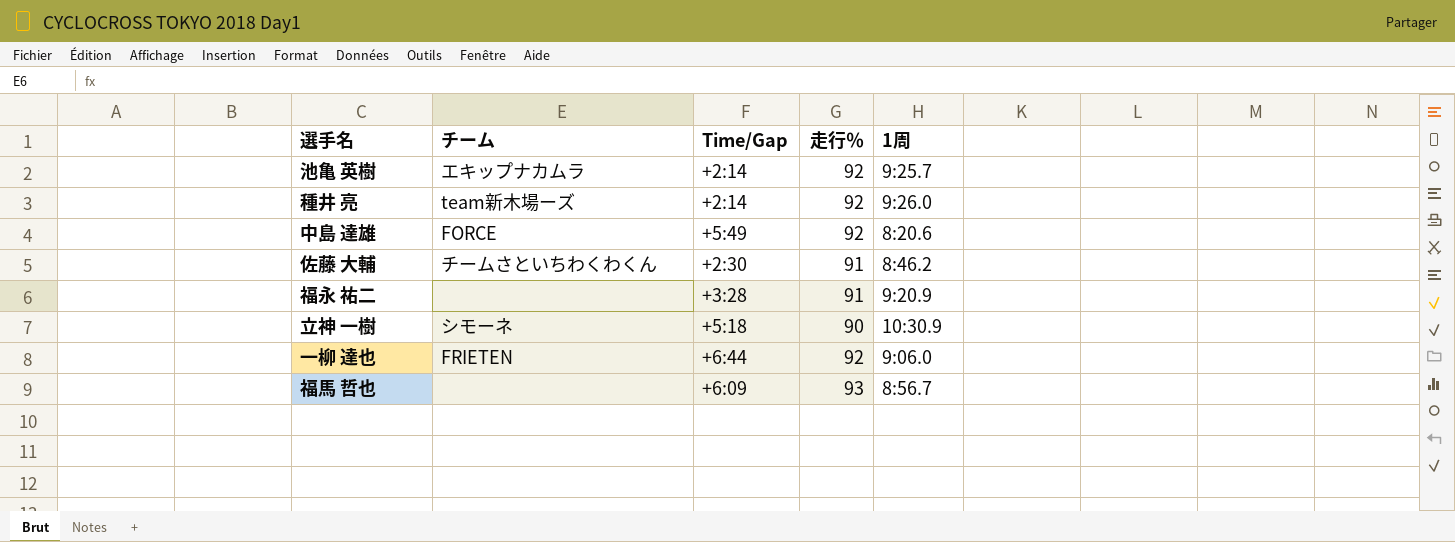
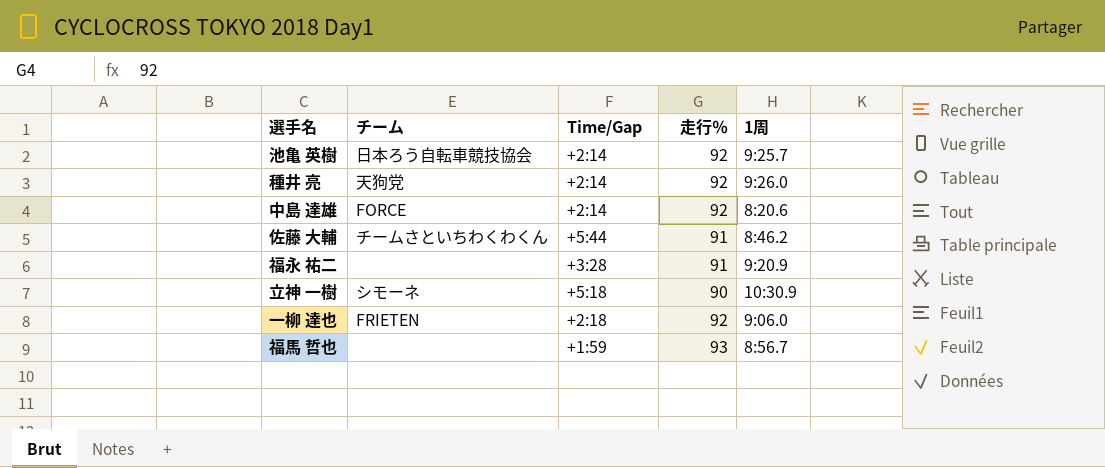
池亀 英樹 | チーム: エキップナカムラ -> 日本ろう自転車競技協会
種井 亮 | チーム: team新木場ーズ -> 天狗党
中島 達雄 | Time/Gap: +5:49 -> +2:14
佐藤 大輔 | Time/Gap: +2:30 -> +5:44
一柳 達也 | Time/Gap: +6:44 -> +2:18
福馬 哲也 | Time/Gap: +6:09 -> +1:59

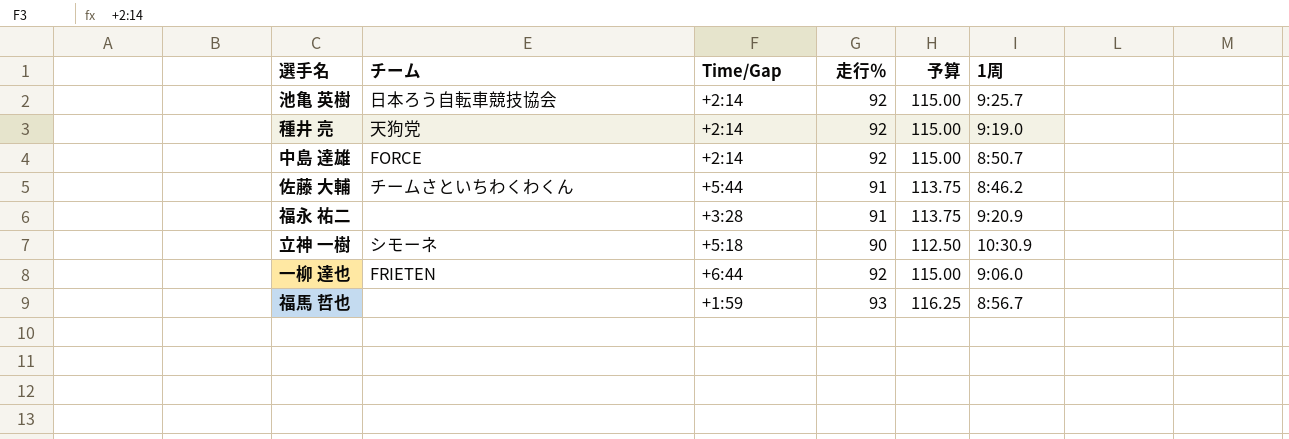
column 予算 | formula: none -> [走行％] * 1.25
種井 亮 | 1周: 9:26.0 -> 9:19.0
中島 達雄 | 1周: 8:20.6 -> 8:50.7
一柳 達也 | Time/Gap: +2:18 -> +6:44

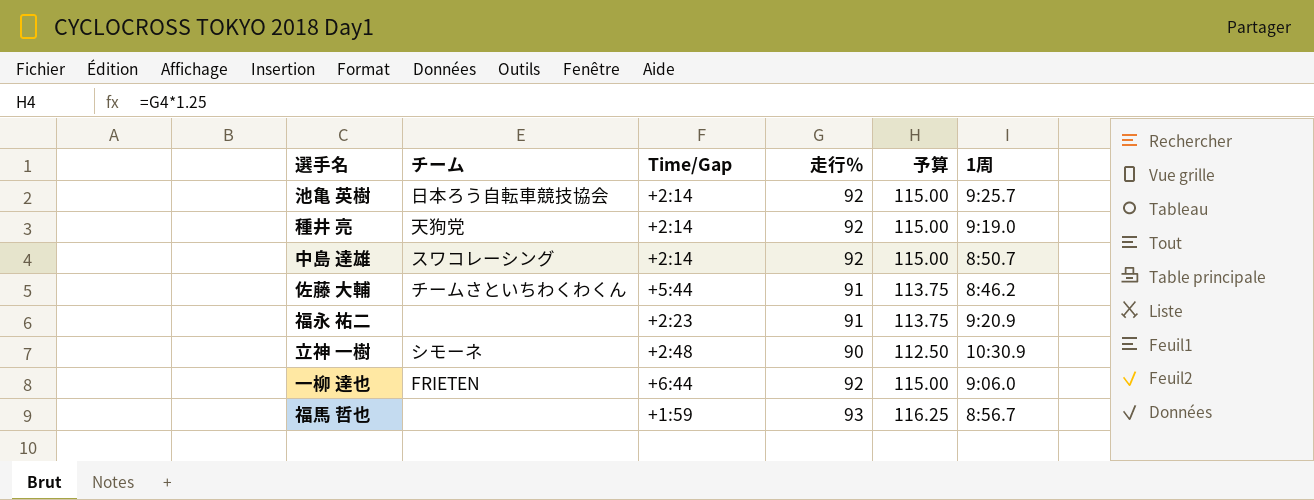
中島 達雄 | チーム: FORCE -> スワコレーシング
福永 祐二 | Time/Gap: +3:28 -> +2:23
立神 一樹 | Time/Gap: +5:18 -> +2:48

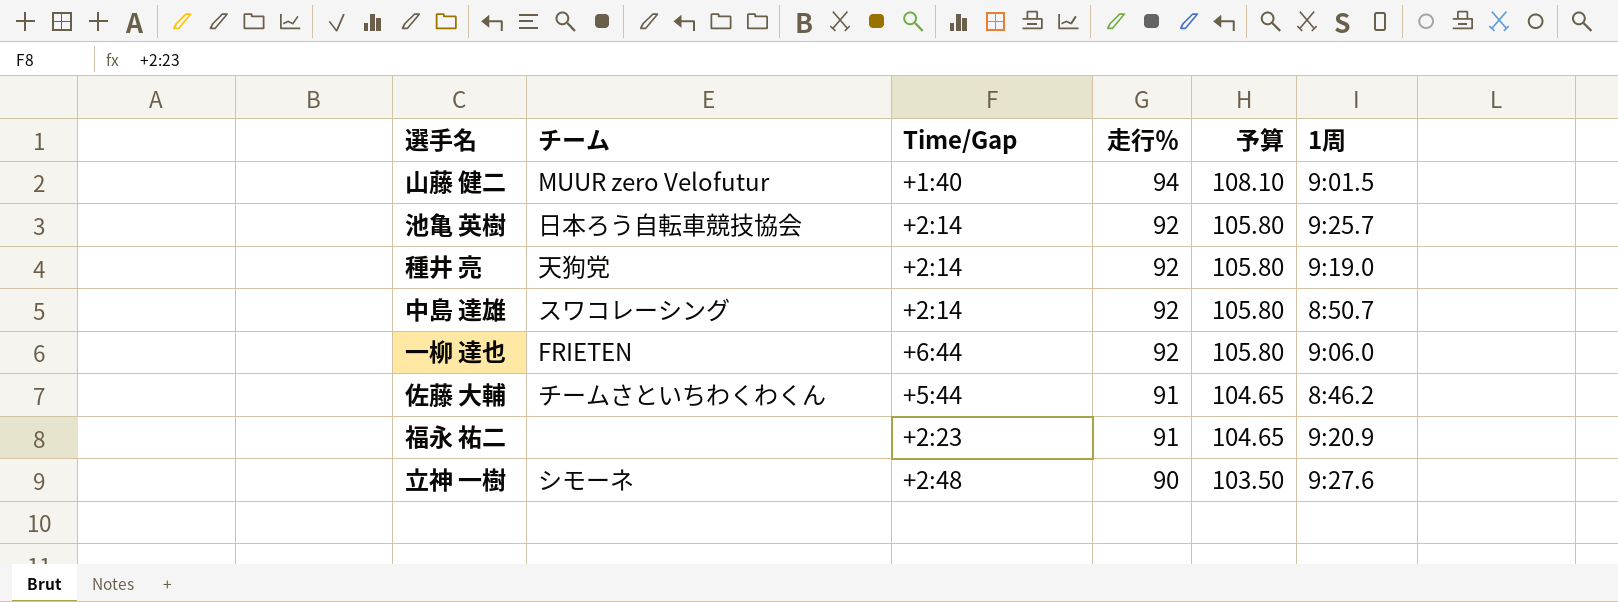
row order: none -> 走行％ descending
column 予算 | formula: [走行％] * 1.25 -> [走行％] * 1.15
row 福馬 哲也: none | +1:59 | 93 | 116.25 | 8:56.7 -> none
row 山藤 健二: none -> MUUR zero Velofutur | +1:40 | 94 | 108.10 | 9:01.5
立神 一樹 | 1周: 10:30.9 -> 9:27.6

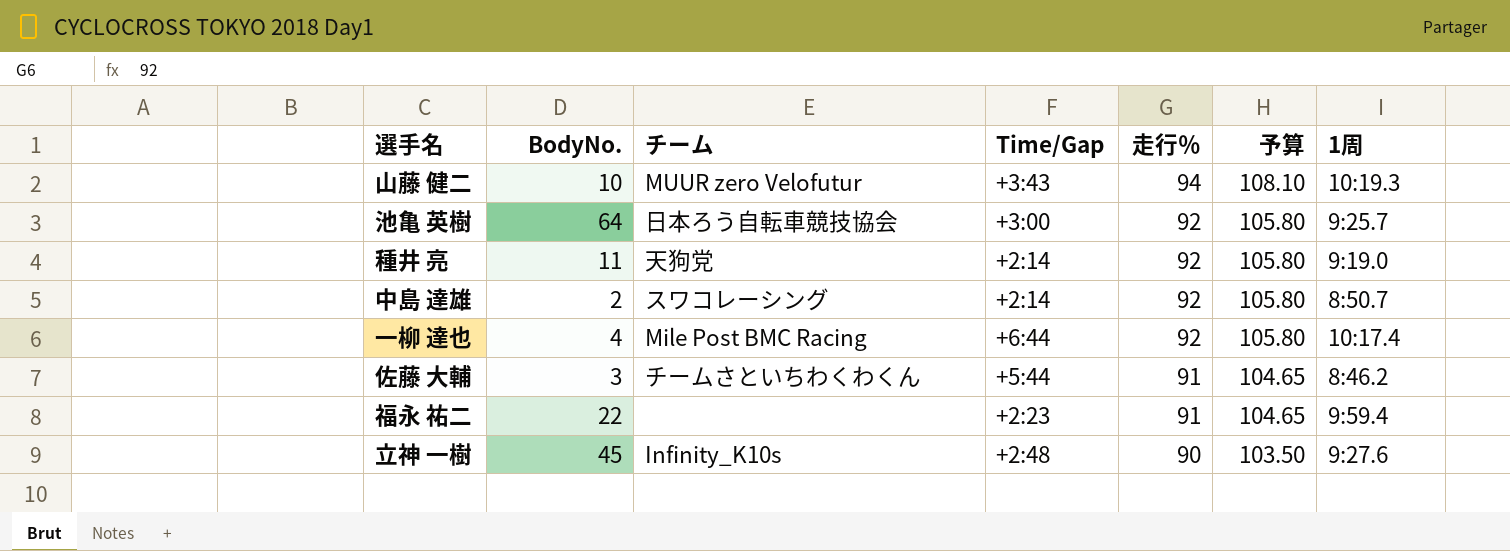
column BodyNo. | position: none -> 2
山藤 健二 | Time/Gap: +1:40 -> +3:43
山藤 健二 | 1周: 9:01.5 -> 10:19.3
池亀 英樹 | Time/Gap: +2:14 -> +3:00
一柳 達也 | チーム: FRIETEN -> Mile Post BMC Racing
一柳 達也 | 1周: 9:06.0 -> 10:17.4
福永 祐二 | 1周: 9:20.9 -> 9:59.4
立神 一樹 | チーム: シモーネ -> Infinity_K10s

